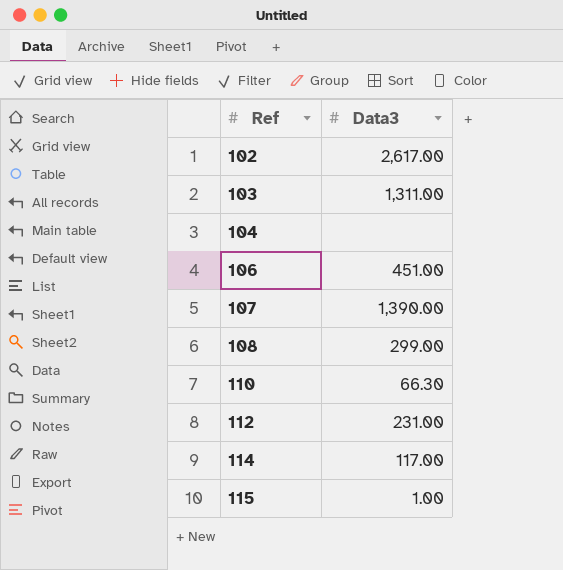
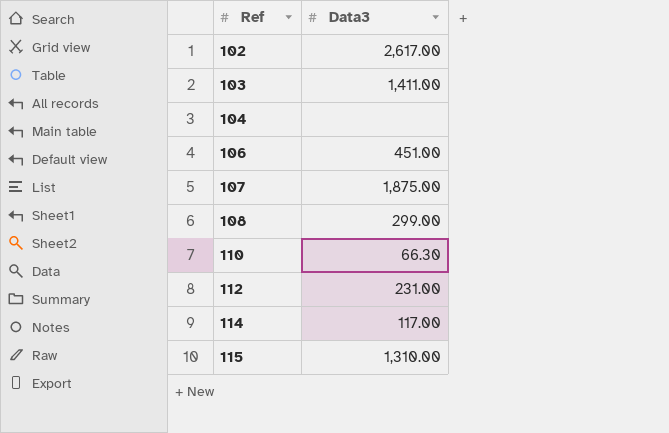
103 | Data3: 1,311.00 -> 1,411.00
107 | Data3: 1,390.00 -> 1,875.00
115 | Data3: 1.00 -> 1,310.00

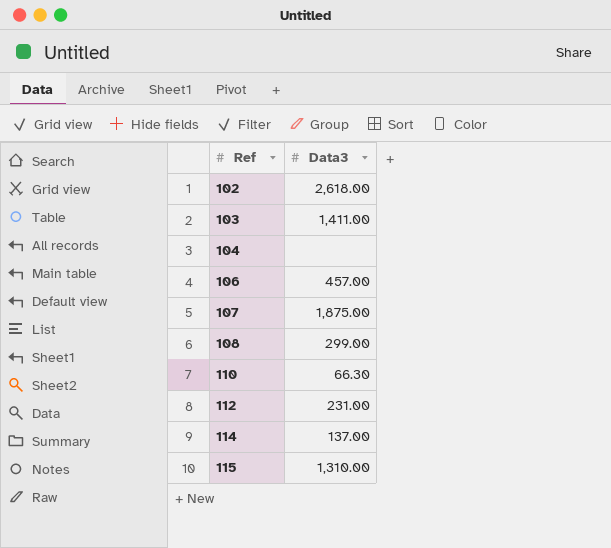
102 | Data3: 2,617.00 -> 2,618.00
106 | Data3: 451.00 -> 457.00
114 | Data3: 117.00 -> 137.00

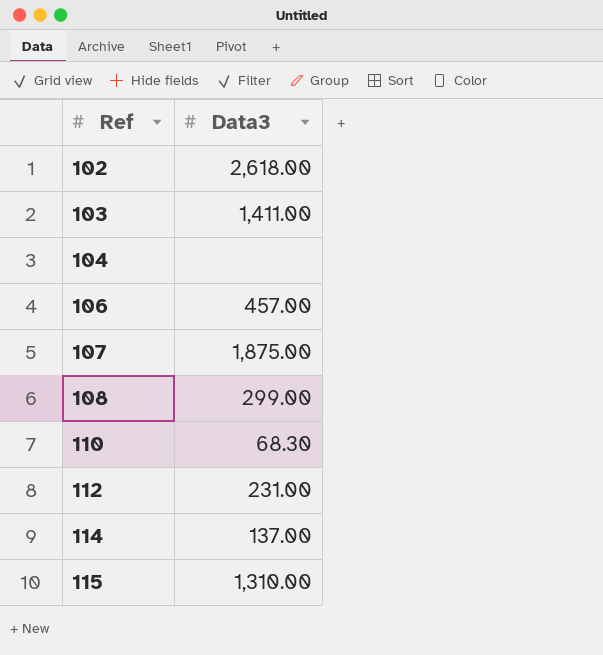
110 | Data3: 66.30 -> 68.30

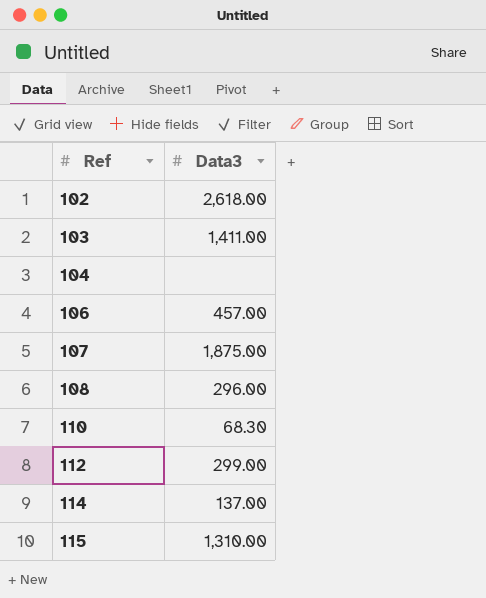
108 | Data3: 299.00 -> 296.00
112 | Data3: 231.00 -> 299.00

